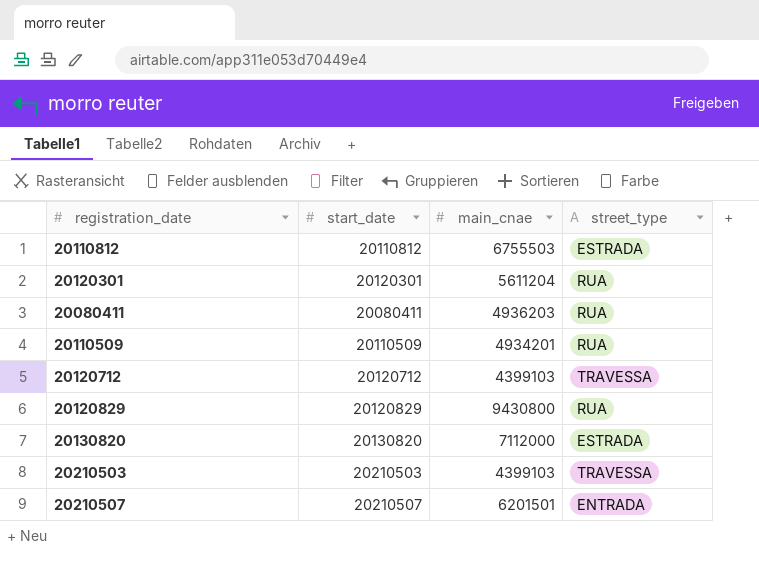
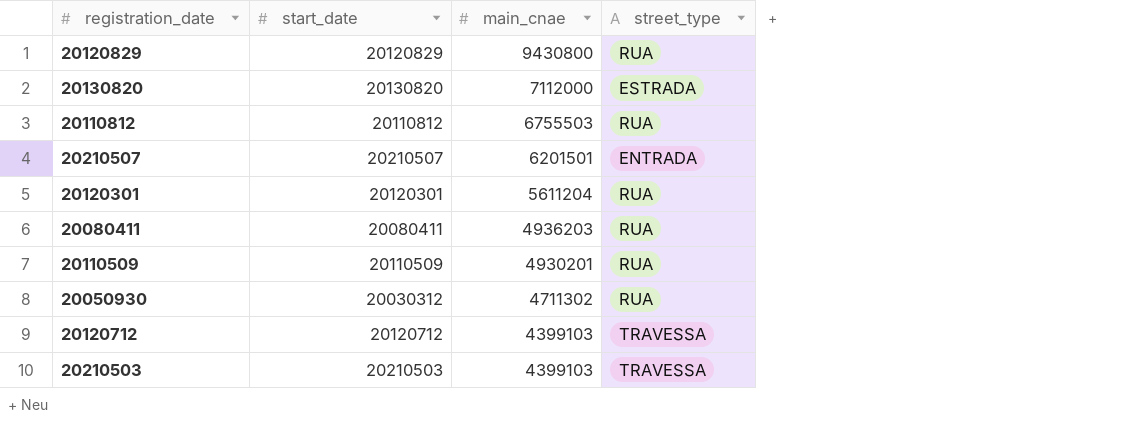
row order: none -> main_cnae descending
20110812 | street_type: ESTRADA -> RUA
20110509 | main_cnae: 4934201 -> 4930201
row 20050930: none -> 20030312 | 4711302 | RUA

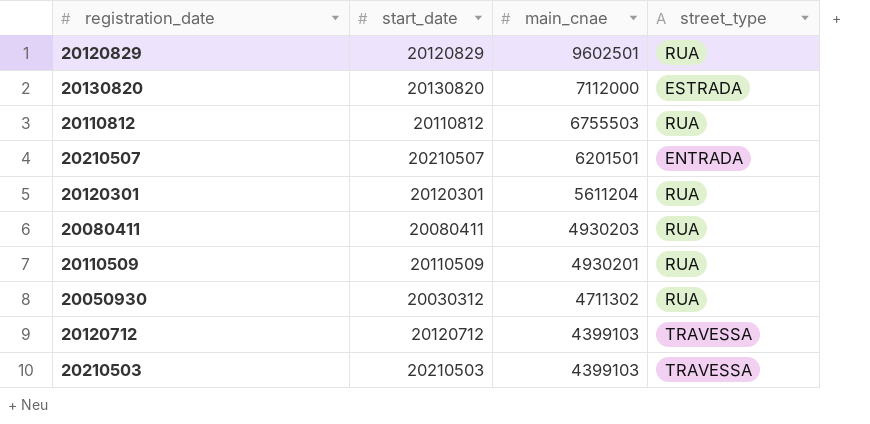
20120829 | main_cnae: 9430800 -> 9602501
20080411 | main_cnae: 4936203 -> 4930203

